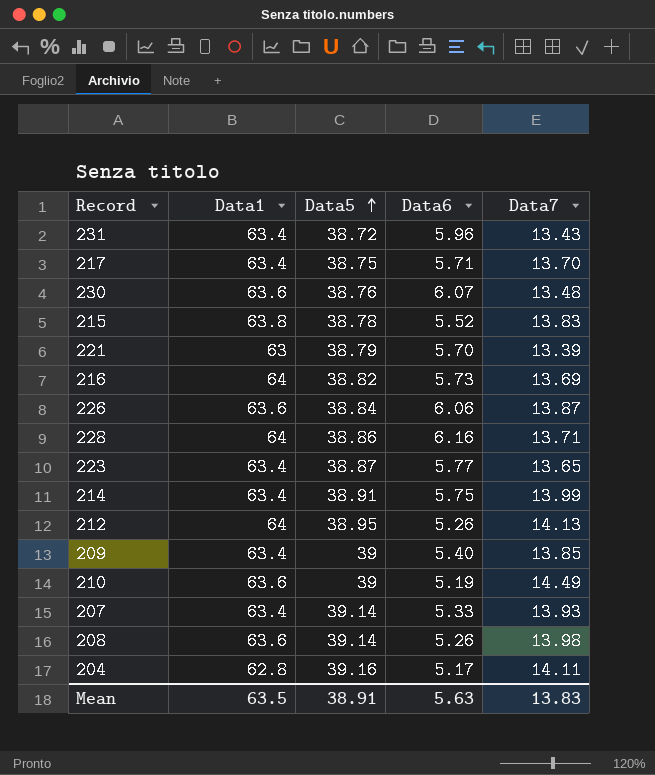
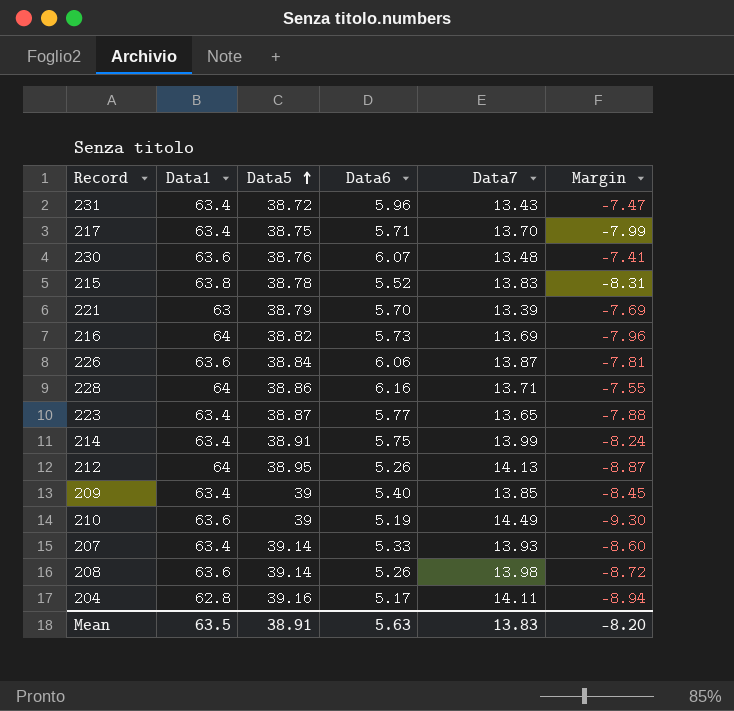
column Margin | formula: none -> [Data6] - [Data7]

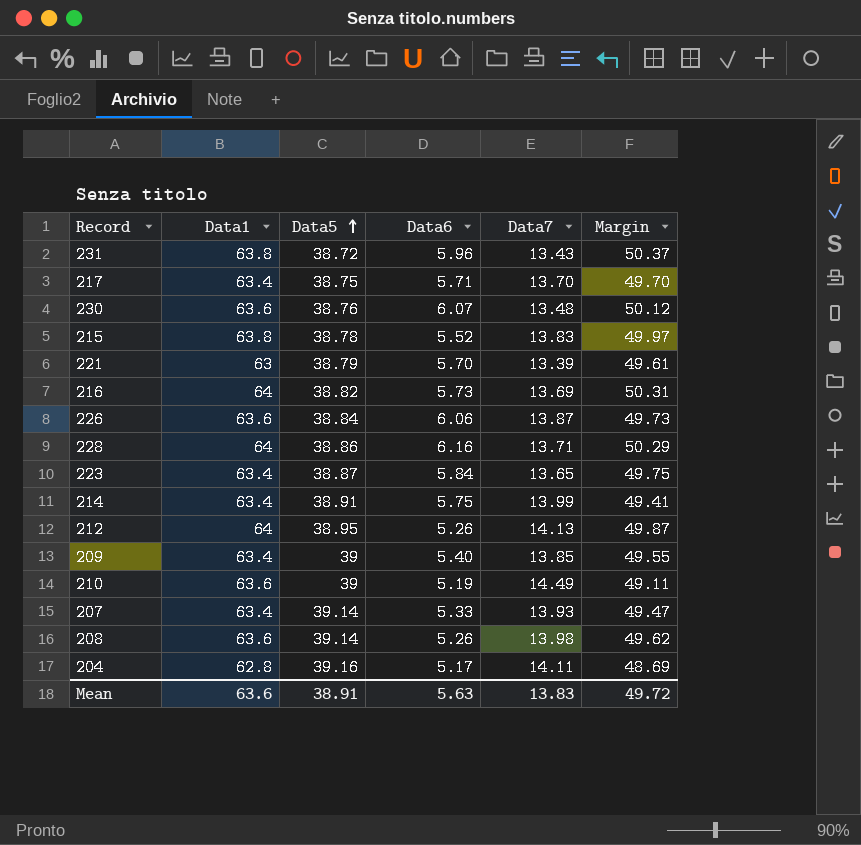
column Margin | formula: [Data6] - [Data7] -> [Data1] - [Data7]
231 | Data1: 63.4 -> 63.8
223 | Data6: 5.77 -> 5.84
Mean | Data1: 63.5 -> 63.6
Mean | Margin: -8.20 -> 49.72

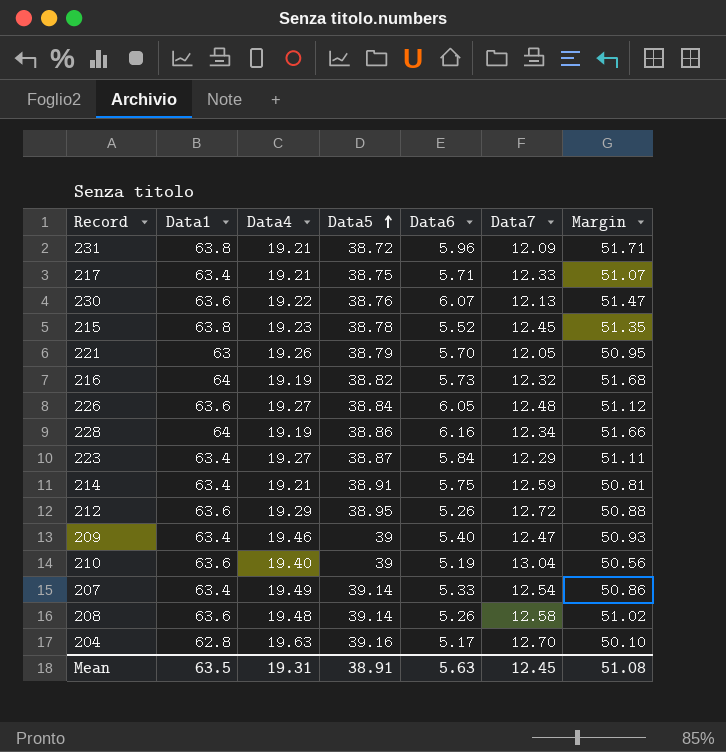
column Data4 | position: none -> 3
231 | Data7: 13.43 -> 12.09
231 | Margin: 50.37 -> 51.71
217 | Data7: 13.70 -> 12.33
217 | Margin: 49.70 -> 51.07
230 | Data7: 13.48 -> 12.13
230 | Margin: 50.12 -> 51.47
215 | Data7: 13.83 -> 12.45
215 | Margin: 49.97 -> 51.35
221 | Data7: 13.39 -> 12.05
221 | Margin: 49.61 -> 50.95
216 | Data7: 13.69 -> 12.32
216 | Margin: 50.31 -> 51.68
226 | Data6: 6.06 -> 6.05
226 | Data7: 13.87 -> 12.48
226 | Margin: 49.73 -> 51.12
228 | Data7: 13.71 -> 12.34
228 | Margin: 50.29 -> 51.66
223 | Data7: 13.65 -> 12.29
223 | Margin: 49.75 -> 51.11
214 | Data7: 13.99 -> 12.59
214 | Margin: 49.41 -> 50.81
212 | Data1: 64 -> 63.6
212 | Data7: 14.13 -> 12.72
212 | Margin: 49.87 -> 50.88
209 | Data7: 13.85 -> 12.47
209 | Margin: 49.55 -> 50.93
210 | Data7: 14.49 -> 13.04
210 | Margin: 49.11 -> 50.56
207 | Data7: 13.93 -> 12.54
207 | Margin: 49.47 -> 50.86
208 | Data7: 13.98 -> 12.58
208 | Margin: 49.62 -> 51.02
204 | Data7: 14.11 -> 12.70
204 | Margin: 48.69 -> 50.10
Mean | Data1: 63.6 -> 63.5
Mean | Data7: 13.83 -> 12.45
Mean | Margin: 49.72 -> 51.08

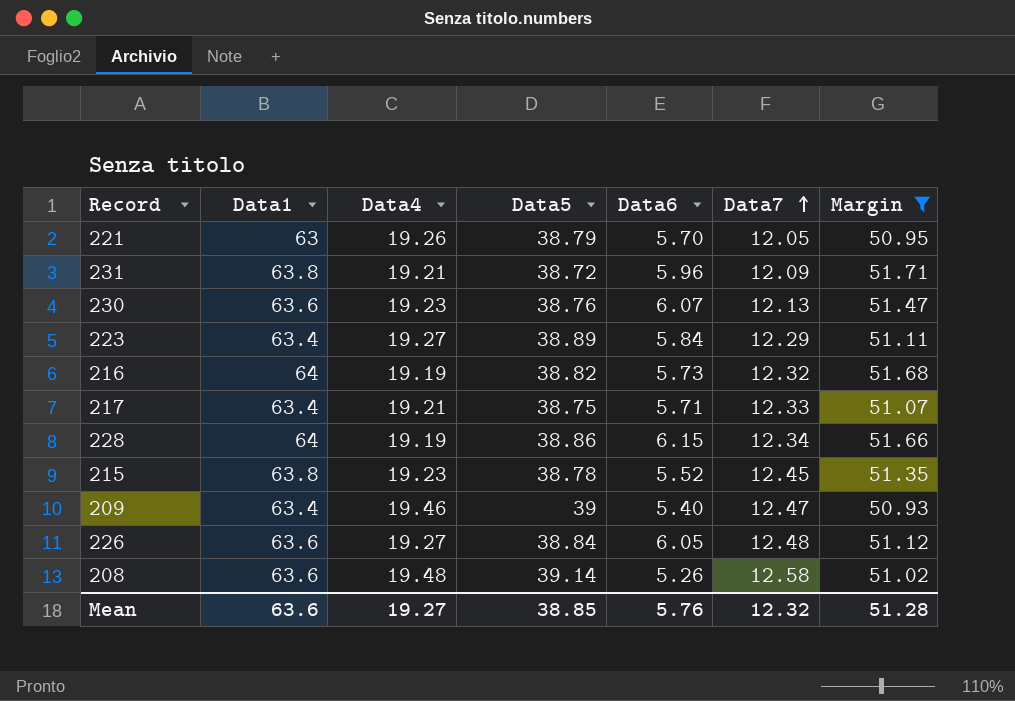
filter: none -> Margin >= 50.93
row order: Data5 ascending -> Data7 ascending
230 | Data4: 19.22 -> 19.23
223 | Data5: 38.87 -> 38.89
228 | Data6: 6.16 -> 6.15
Mean | Data1: 63.5 -> 63.6
Mean | Data4: 19.31 -> 19.27
Mean | Data5: 38.91 -> 38.85
Mean | Data6: 5.63 -> 5.76
Mean | Data7: 12.45 -> 12.32
Mean | Margin: 51.08 -> 51.28

